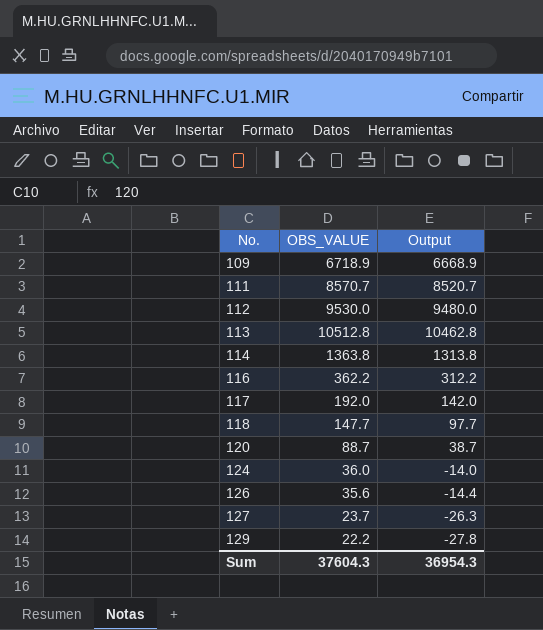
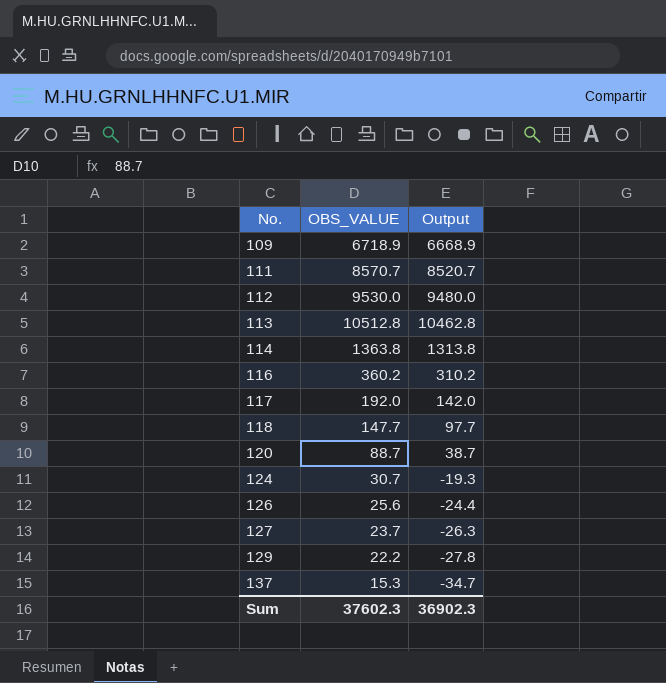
116 | OBS_VALUE: 362.2 -> 360.2
116 | Output: 312.2 -> 310.2
124 | OBS_VALUE: 36.0 -> 30.7
124 | Output: -14.0 -> -19.3
126 | OBS_VALUE: 35.6 -> 25.6
126 | Output: -14.4 -> -24.4
row 137: none -> 15.3 | -34.7
Sum | OBS_VALUE: 37604.3 -> 37602.3
Sum | Output: 36954.3 -> 36902.3

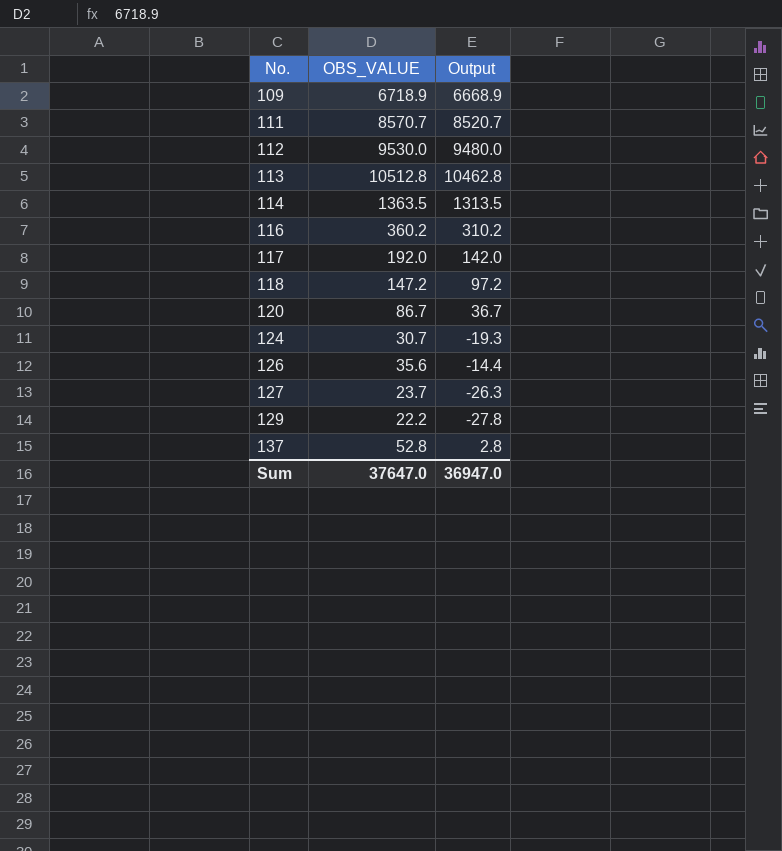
114 | OBS_VALUE: 1363.8 -> 1363.5
114 | Output: 1313.8 -> 1313.5
118 | OBS_VALUE: 147.7 -> 147.2
118 | Output: 97.7 -> 97.2
120 | OBS_VALUE: 88.7 -> 86.7
120 | Output: 38.7 -> 36.7
126 | OBS_VALUE: 25.6 -> 35.6
126 | Output: -24.4 -> -14.4
137 | OBS_VALUE: 15.3 -> 52.8
137 | Output: -34.7 -> 2.8
Sum | OBS_VALUE: 37602.3 -> 37647.0
Sum | Output: 36902.3 -> 36947.0

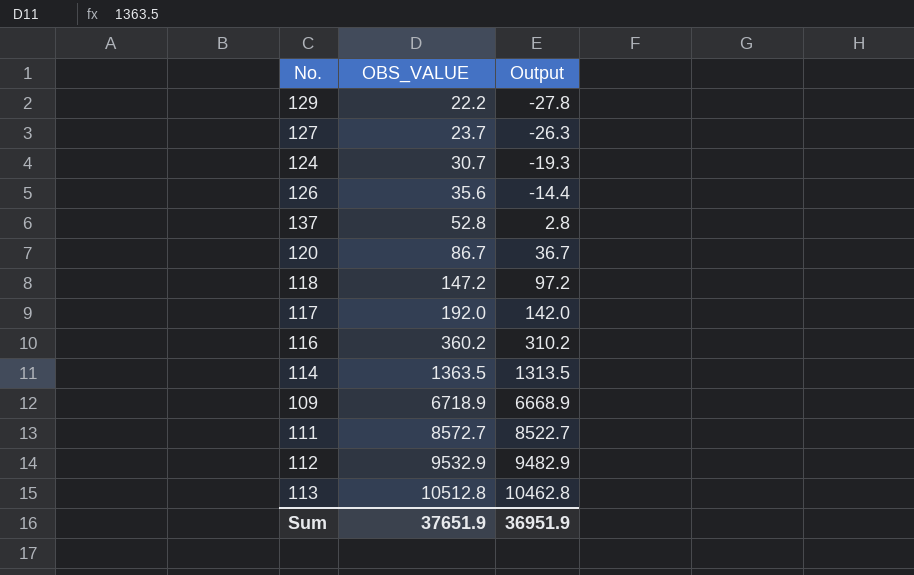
row order: No. ascending -> OBS_VALUE ascending
111 | OBS_VALUE: 8570.7 -> 8572.7
111 | Output: 8520.7 -> 8522.7
112 | OBS_VALUE: 9530.0 -> 9532.9
112 | Output: 9480.0 -> 9482.9
Sum | OBS_VALUE: 37647.0 -> 37651.9
Sum | Output: 36947.0 -> 36951.9

